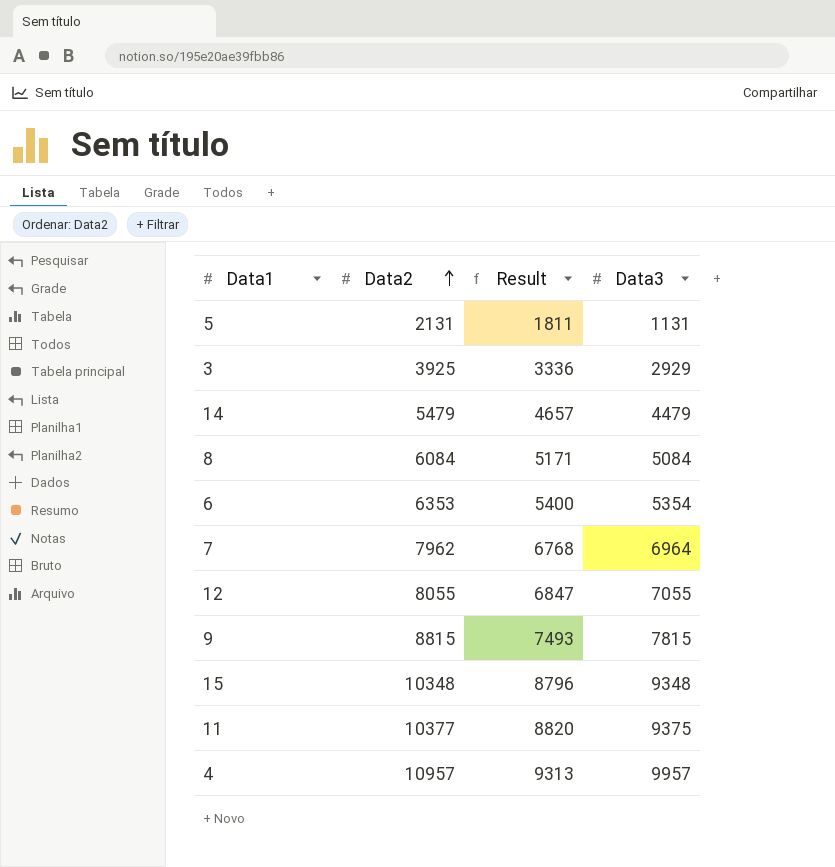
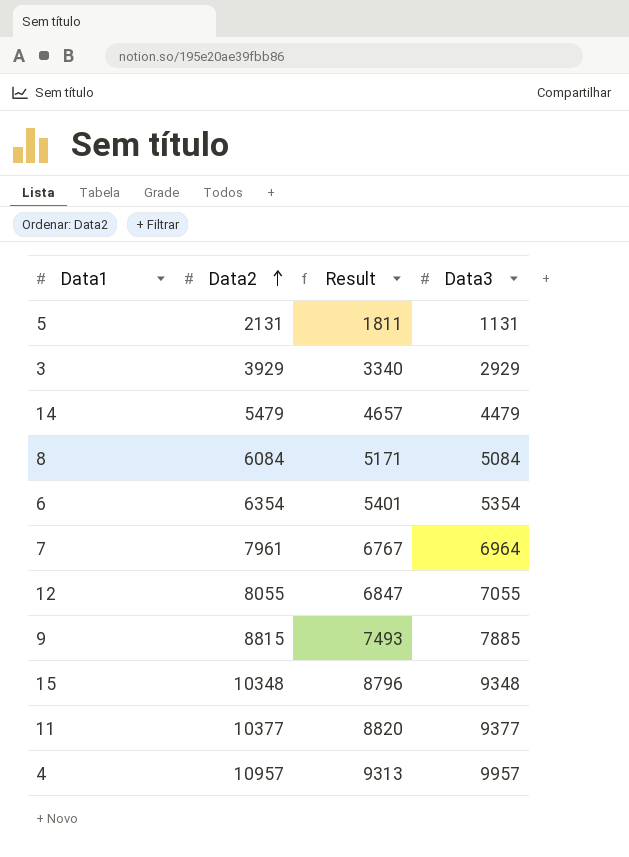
3 | Data2: 3925 -> 3929
3 | Result: 3336 -> 3340
6 | Data2: 6353 -> 6354
6 | Result: 5400 -> 5401
7 | Data2: 7962 -> 7961
7 | Result: 6768 -> 6767
9 | Data3: 7815 -> 7885
11 | Data3: 9375 -> 9377

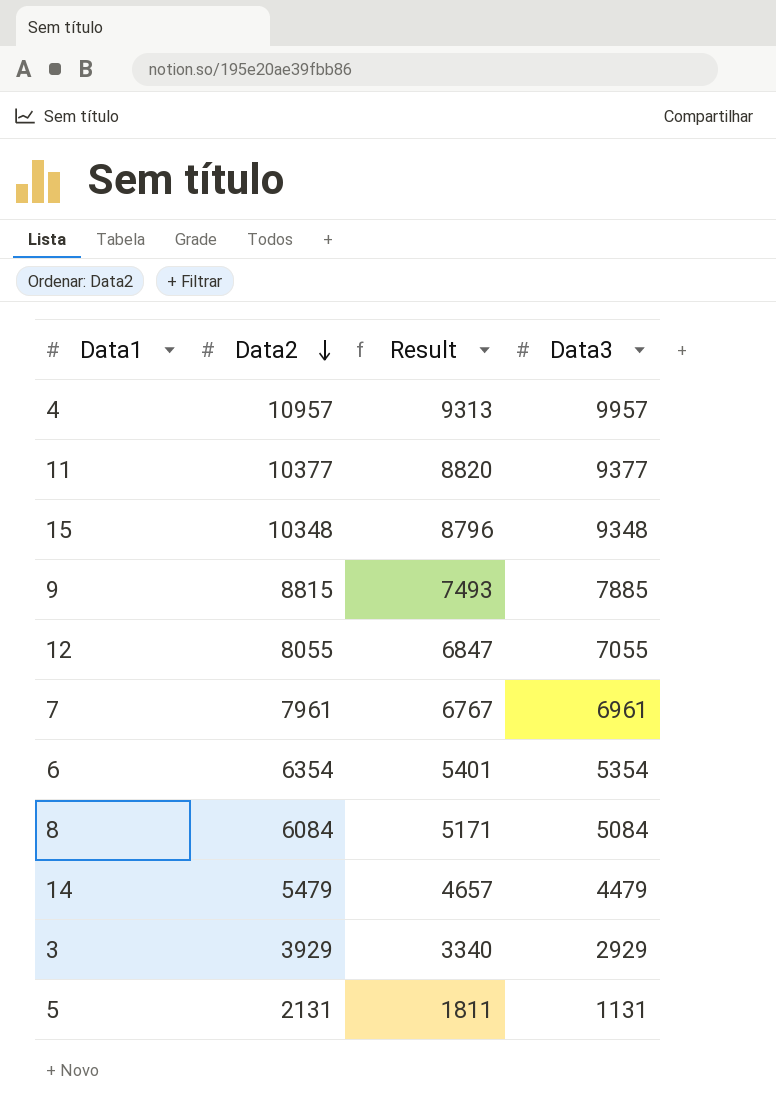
row order: Data2 ascending -> Data2 descending
7 | Data3: 6964 -> 6961

